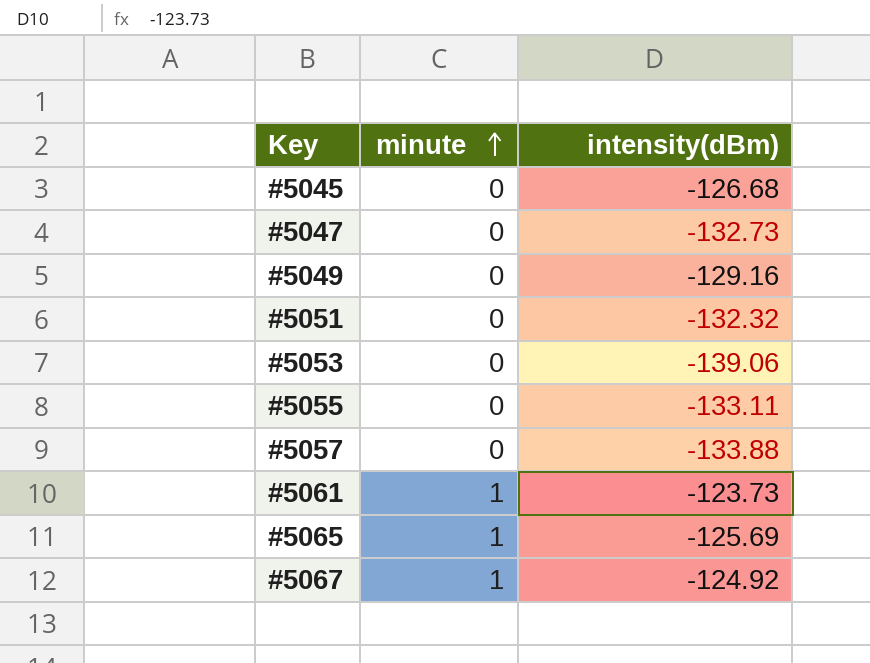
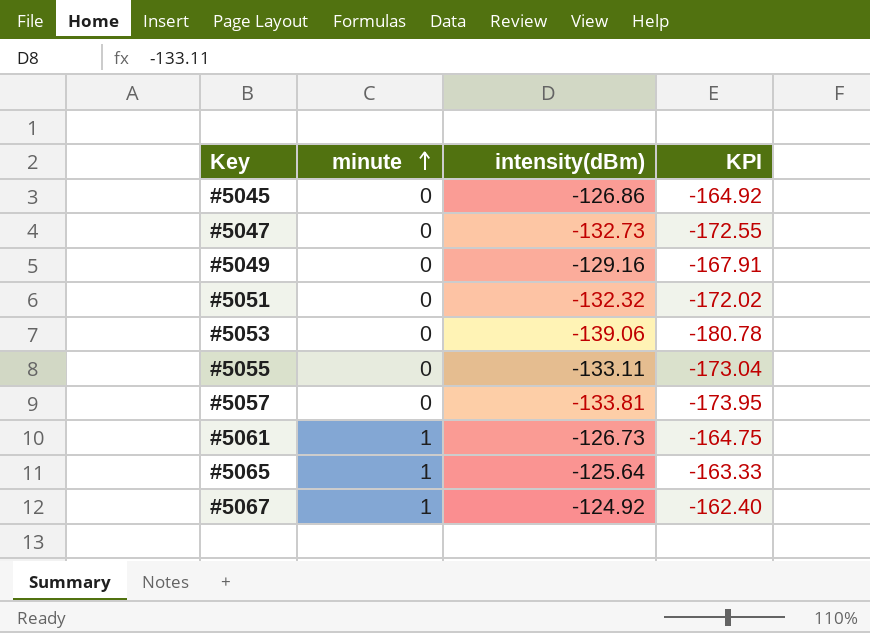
column KPI | formula: none -> [intensity(dBm)] * 1.3
#5045 | intensity(dBm): -126.68 -> -126.86
#5057 | intensity(dBm): -133.88 -> -133.81
#5061 | intensity(dBm): -123.73 -> -126.73
#5065 | intensity(dBm): -125.69 -> -125.64

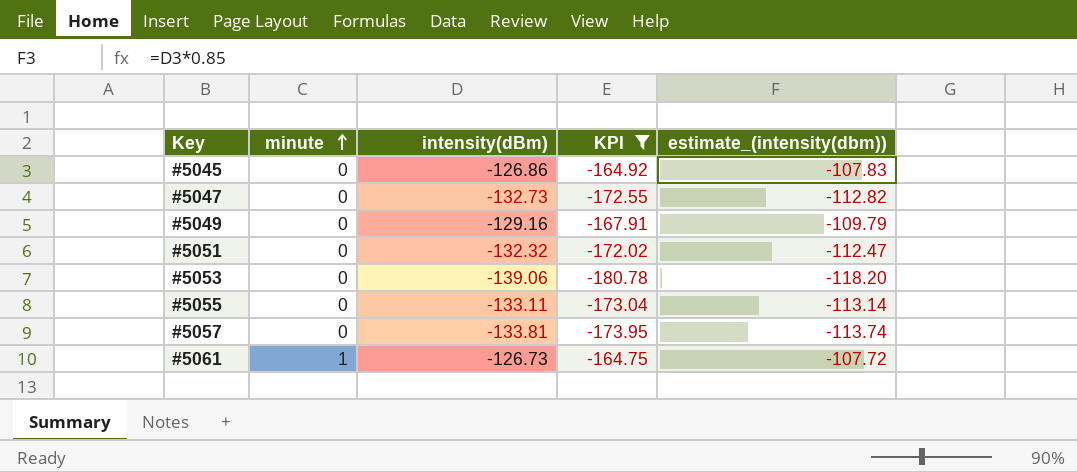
filter: none -> KPI <= -164.75
column estimate_(intensity(dbm)) | formula: none -> [intensity(dBm)] * 0.85

